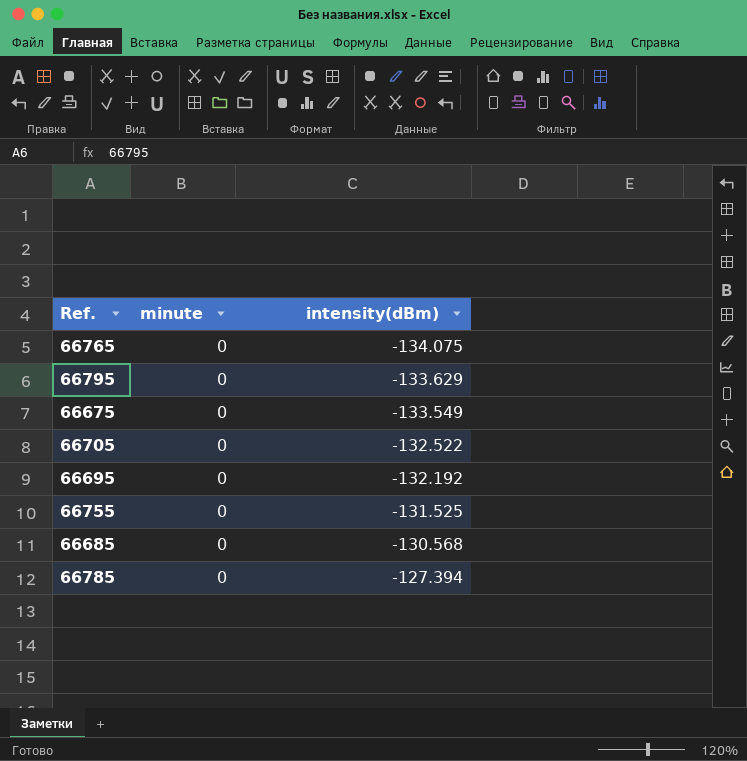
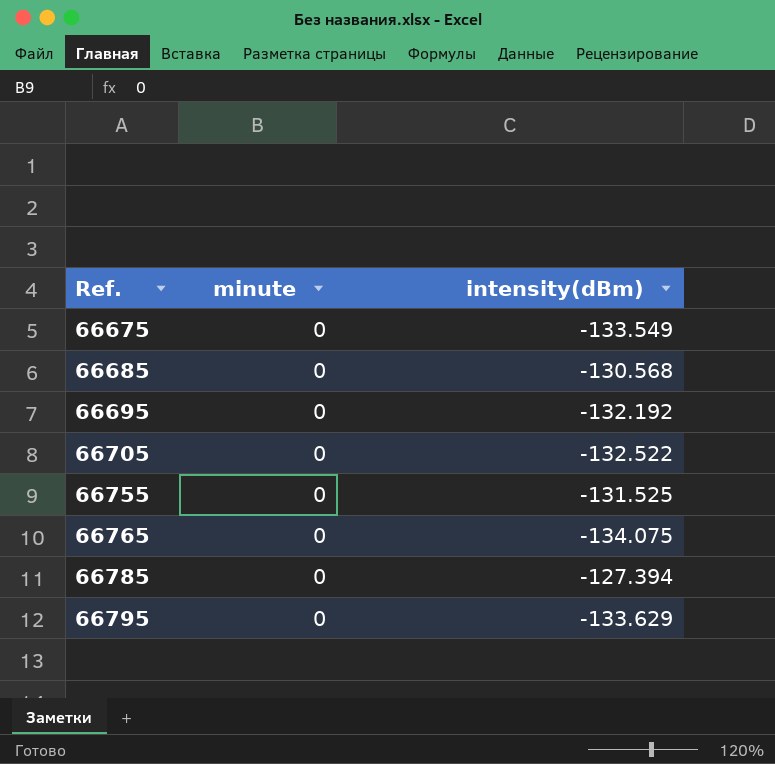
row order: intensity(dBm) ascending -> Ref. ascending

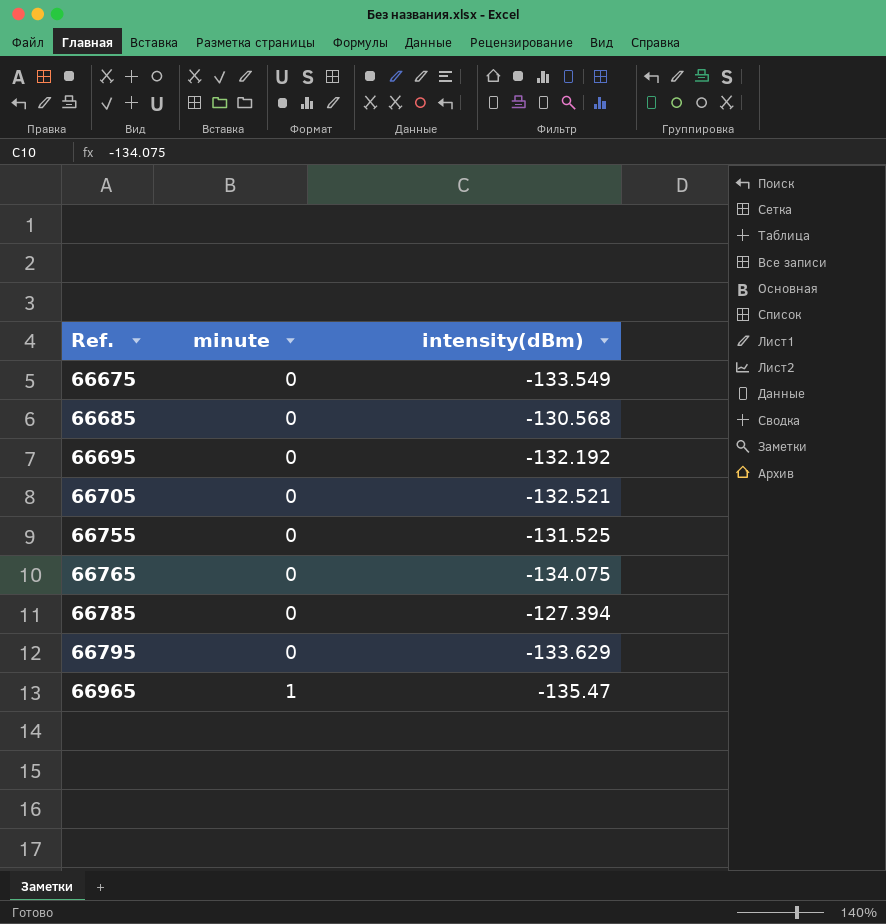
66705 | intensity(dBm): -132.522 -> -132.521
row 66965: none -> 1 | -135.47

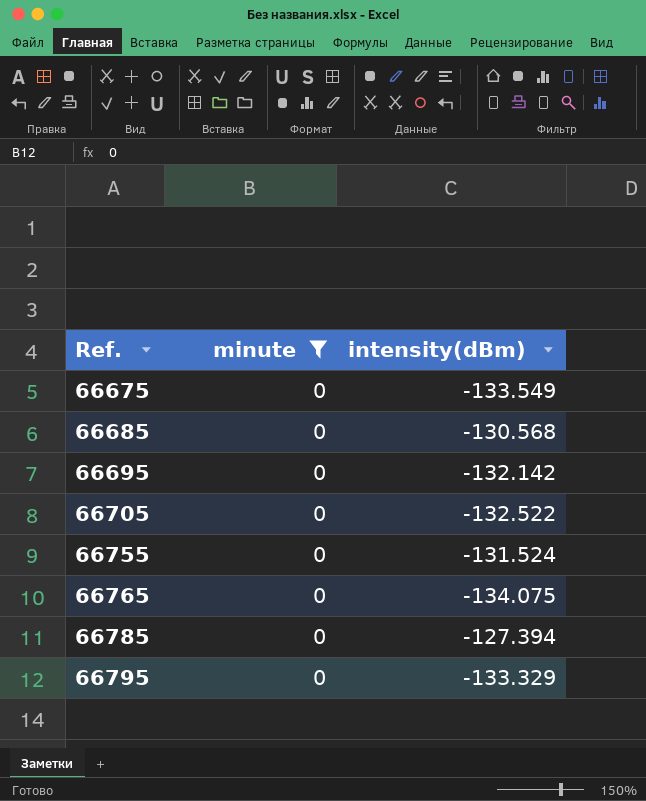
filter: none -> minute = 0
66695 | intensity(dBm): -132.192 -> -132.142
66705 | intensity(dBm): -132.521 -> -132.522
66755 | intensity(dBm): -131.525 -> -131.524
66795 | intensity(dBm): -133.629 -> -133.329

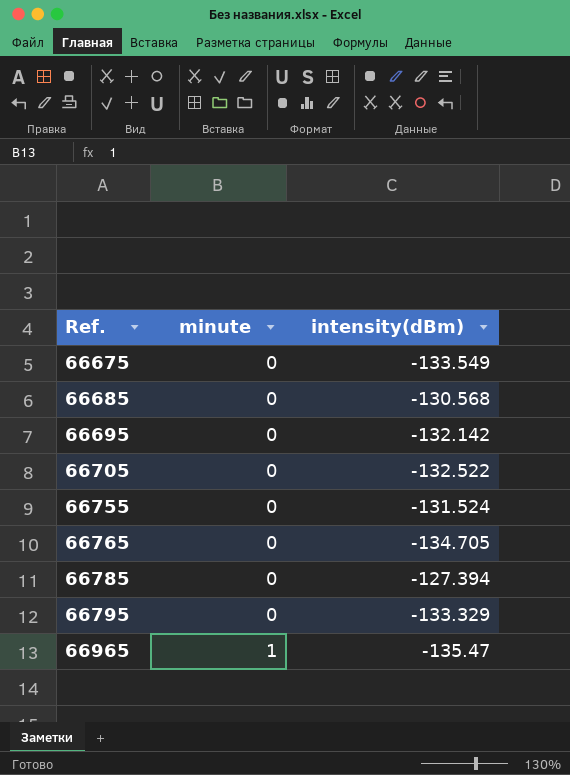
filter: minute = 0 -> none
66765 | intensity(dBm): -134.075 -> -134.705

